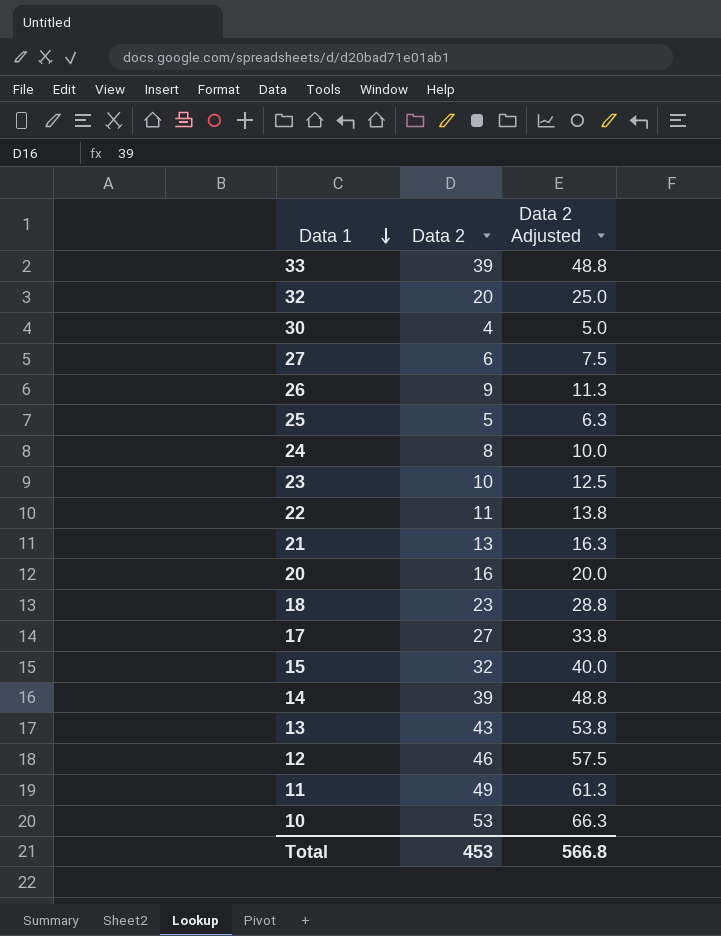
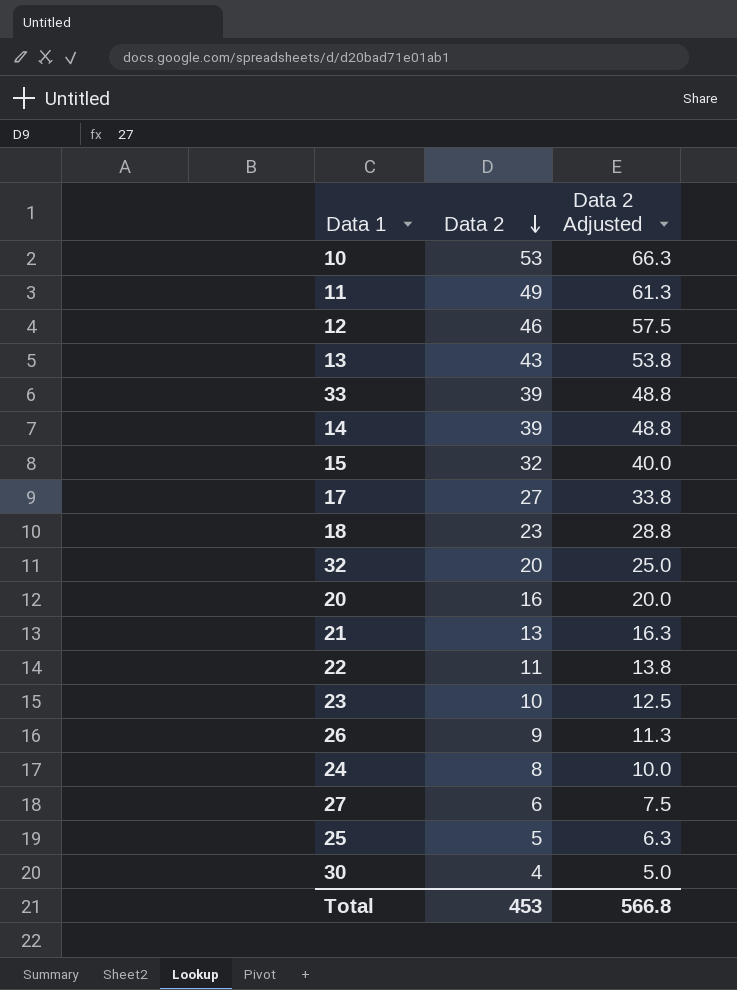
row order: Data 1 descending -> Data 2 descending

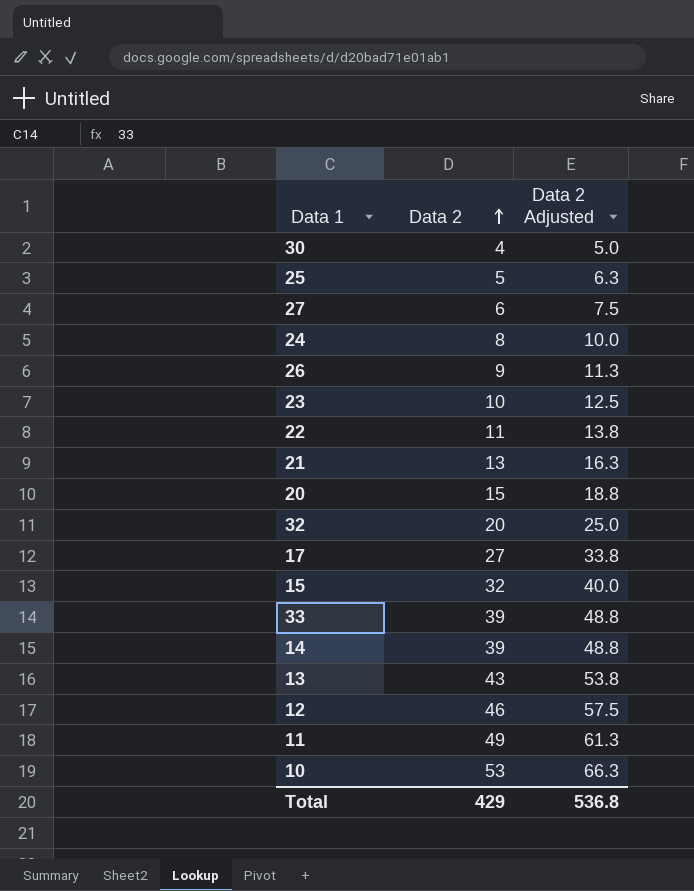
row order: Data 2 descending -> Data 2 ascending
row 18: 23 | 28.8 -> none
20 | Data 2: 16 -> 15
20 | Data 2 Adjusted: 20.0 -> 18.8
Total | Data 2: 453 -> 429
Total | Data 2 Adjusted: 566.8 -> 536.8

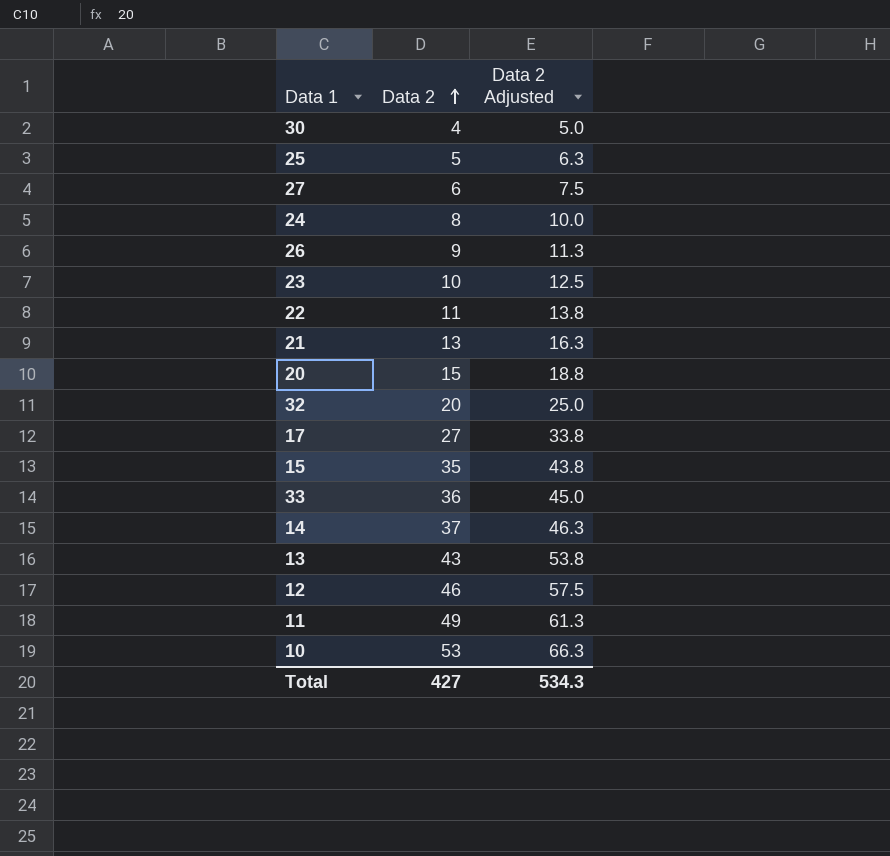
15 | Data 2: 32 -> 35
15 | Data 2 Adjusted: 40.0 -> 43.8
33 | Data 2: 39 -> 36
33 | Data 2 Adjusted: 48.8 -> 45.0
14 | Data 2: 39 -> 37
14 | Data 2 Adjusted: 48.8 -> 46.3
Total | Data 2: 429 -> 427
Total | Data 2 Adjusted: 536.8 -> 534.3

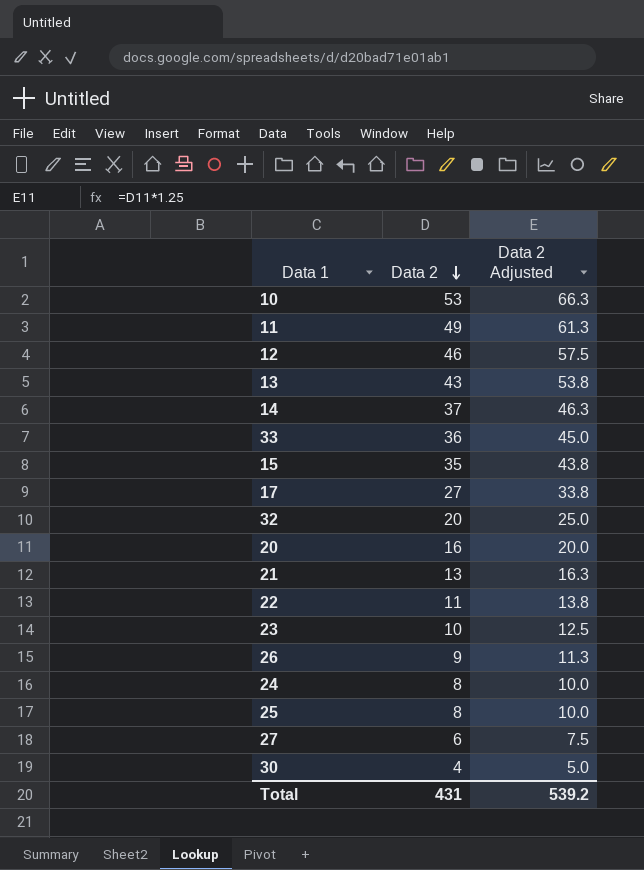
row order: Data 2 ascending -> Data 2 descending
20 | Data 2: 15 -> 16
20 | Data 2 Adjusted: 18.8 -> 20.0
25 | Data 2: 5 -> 8
25 | Data 2 Adjusted: 6.3 -> 10.0
Total | Data 2: 427 -> 431
Total | Data 2 Adjusted: 534.3 -> 539.2

